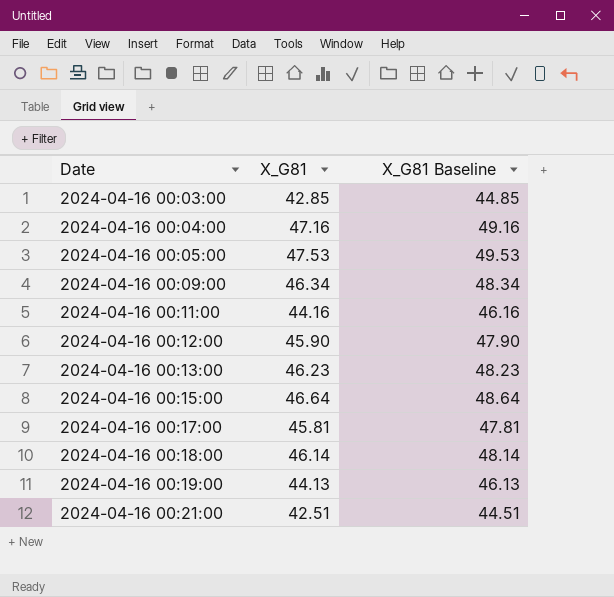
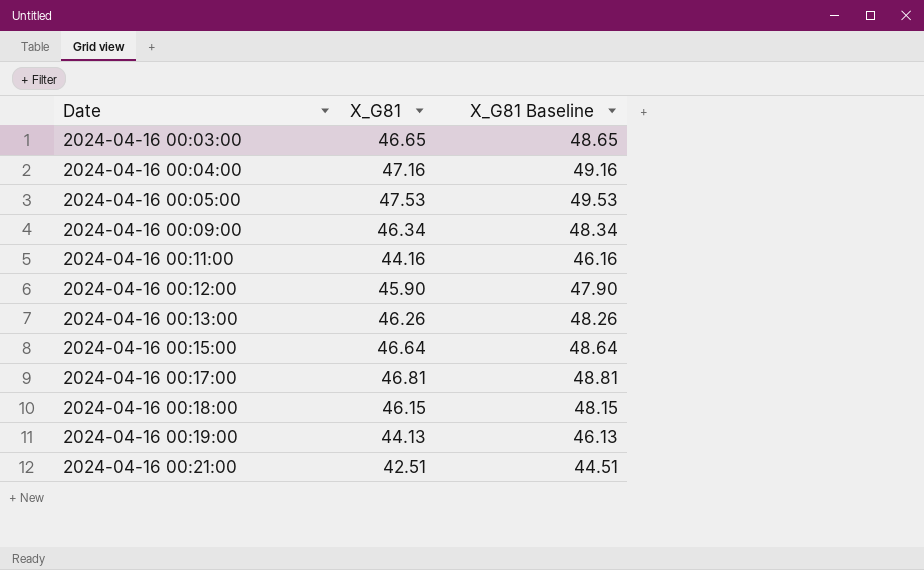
2024-04-16 00:03:00 | X_G81: 42.85 -> 46.65
2024-04-16 00:03:00 | X_G81 Baseline: 44.85 -> 48.65
2024-04-16 00:13:00 | X_G81: 46.23 -> 46.26
2024-04-16 00:13:00 | X_G81 Baseline: 48.23 -> 48.26
2024-04-16 00:17:00 | X_G81: 45.81 -> 46.81
2024-04-16 00:17:00 | X_G81 Baseline: 47.81 -> 48.81
2024-04-16 00:18:00 | X_G81: 46.14 -> 46.15
2024-04-16 00:18:00 | X_G81 Baseline: 48.14 -> 48.15

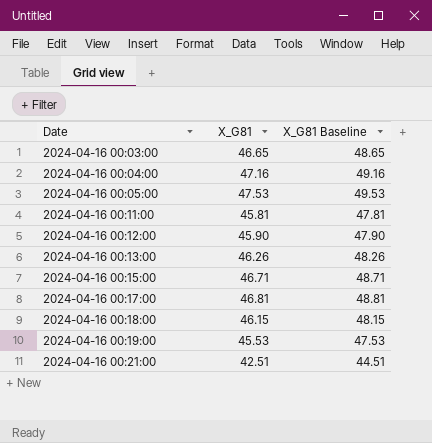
row 2024-04-16 00:09:00: 46.34 | 48.34 -> none
2024-04-16 00:11:00 | X_G81: 44.16 -> 45.81
2024-04-16 00:11:00 | X_G81 Baseline: 46.16 -> 47.81
2024-04-16 00:15:00 | X_G81: 46.64 -> 46.71
2024-04-16 00:15:00 | X_G81 Baseline: 48.64 -> 48.71
2024-04-16 00:19:00 | X_G81: 44.13 -> 45.53
2024-04-16 00:19:00 | X_G81 Baseline: 46.13 -> 47.53

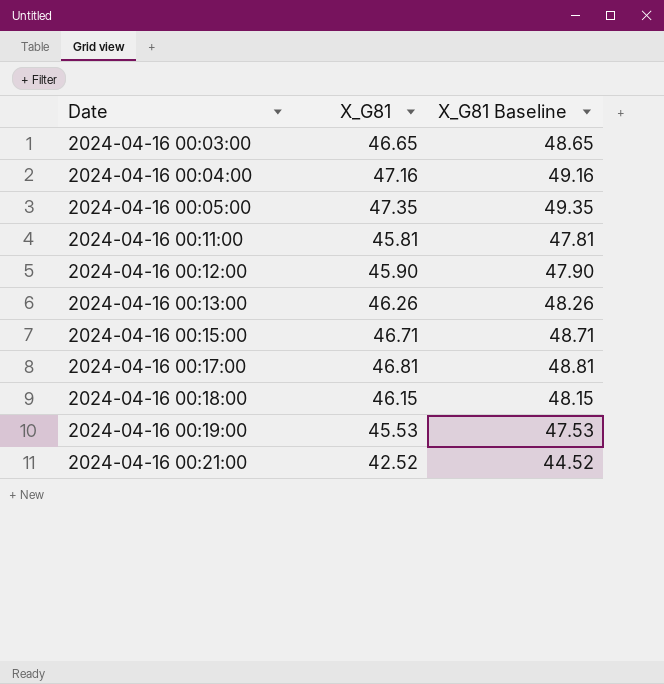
2024-04-16 00:05:00 | X_G81: 47.53 -> 47.35
2024-04-16 00:05:00 | X_G81 Baseline: 49.53 -> 49.35
2024-04-16 00:21:00 | X_G81: 42.51 -> 42.52
2024-04-16 00:21:00 | X_G81 Baseline: 44.51 -> 44.52

